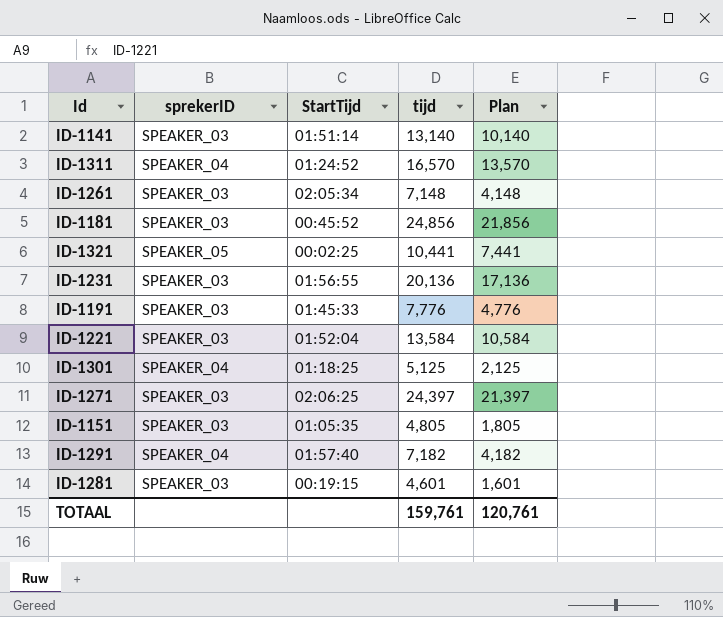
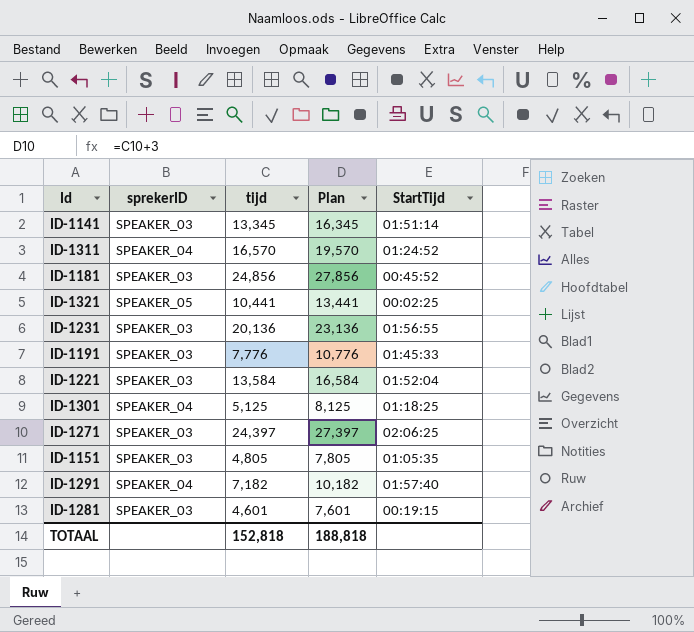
column Plan | formula: [tijd] - 3 -> [tijd] + 3
column StartTijd | position: 3 -> 5
row ID-1261: SPEAKER_03 | 02:05:34 | 7,148 | 4,148 -> none
ID-1141 | tijd: 13,140 -> 13,345
TOTAAL | tijd: 159,761 -> 152,818
TOTAAL | Plan: 120,761 -> 188,818

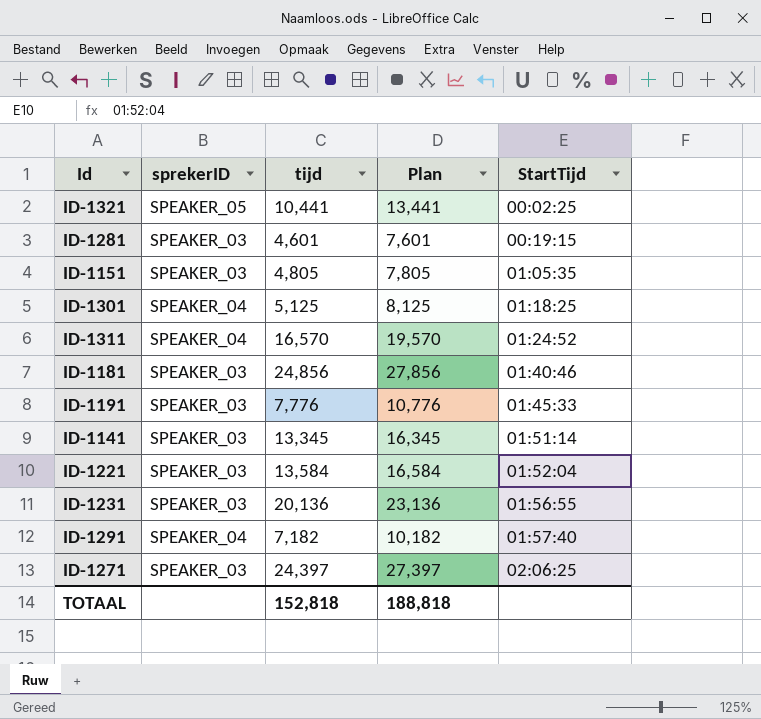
row order: none -> StartTijd ascending
ID-1181 | StartTijd: 00:45:52 -> 01:40:46

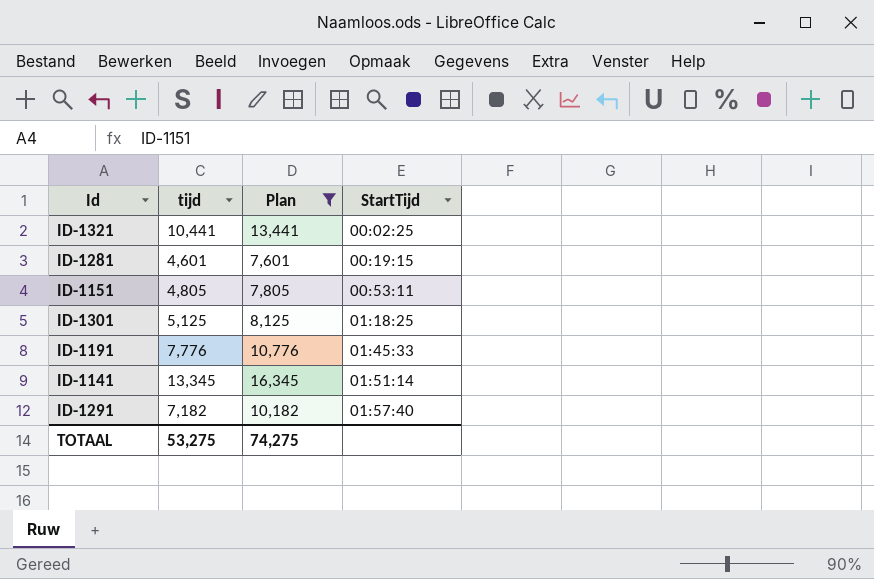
filter: none -> Plan <= 16,345
column sprekerID | position: 2 -> none
ID-1151 | StartTijd: 01:05:35 -> 00:53:11
TOTAAL | tijd: 152,818 -> 53,275
TOTAAL | Plan: 188,818 -> 74,275

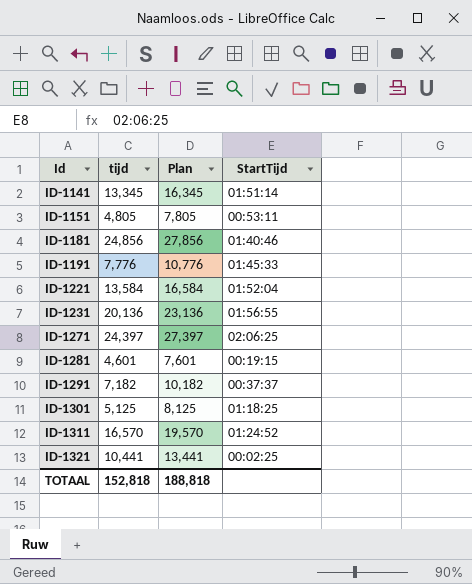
filter: Plan <= 16,345 -> none
row order: StartTijd ascending -> Id ascending
ID-1291 | StartTijd: 01:57:40 -> 00:37:37
TOTAAL | tijd: 53,275 -> 152,818
TOTAAL | Plan: 74,275 -> 188,818

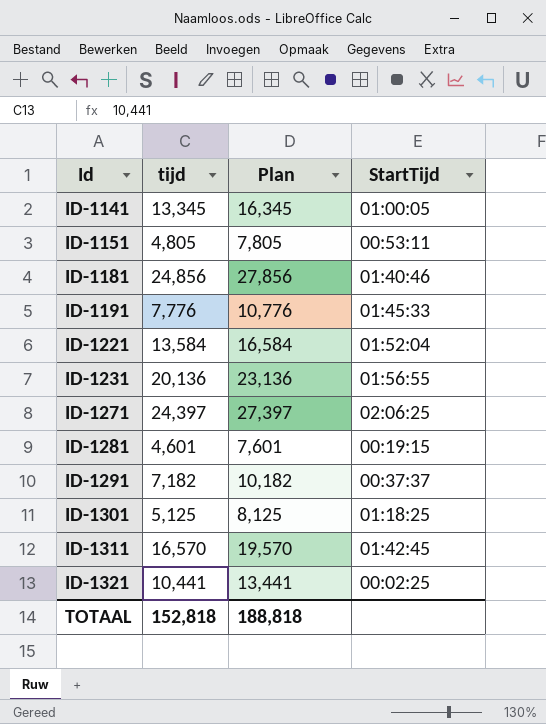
ID-1141 | StartTijd: 01:51:14 -> 01:00:05
ID-1311 | StartTijd: 01:24:52 -> 01:42:45

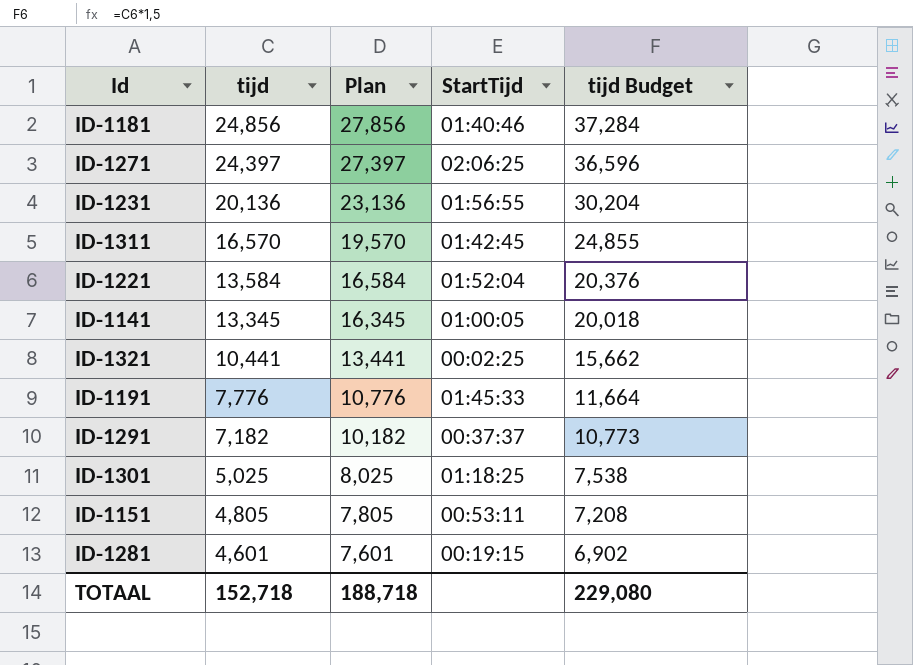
row order: Id ascending -> tijd descending
column tijd Budget | formula: none -> [tijd] * 1,5
ID-1301 | tijd: 5,125 -> 5,025
ID-1301 | Plan: 8,125 -> 8,025
TOTAAL | tijd: 152,818 -> 152,718
TOTAAL | Plan: 188,818 -> 188,718

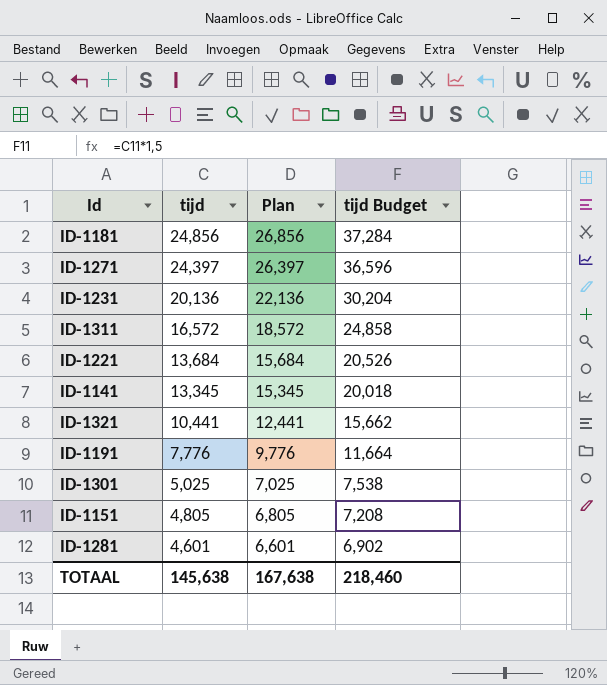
column StartTijd | position: 4 -> none
column Plan | formula: [tijd] + 3 -> [tijd] + 2
row ID-1291: 7,182 | 10,182 | 00:37:37 | 10,773 -> none
ID-1311 | tijd: 16,570 -> 16,572
ID-1311 | tijd Budget: 24,855 -> 24,858
ID-1221 | tijd: 13,584 -> 13,684
ID-1221 | tijd Budget: 20,376 -> 20,526
TOTAAL | tijd: 152,718 -> 145,638
TOTAAL | Plan: 188,718 -> 167,638
TOTAAL | tijd Budget: 229,080 -> 218,460

